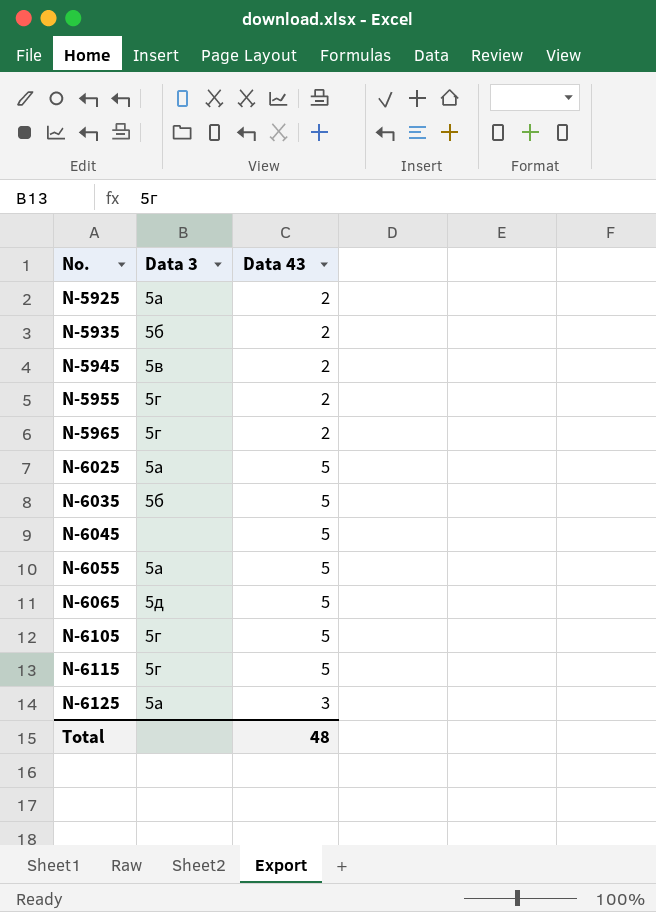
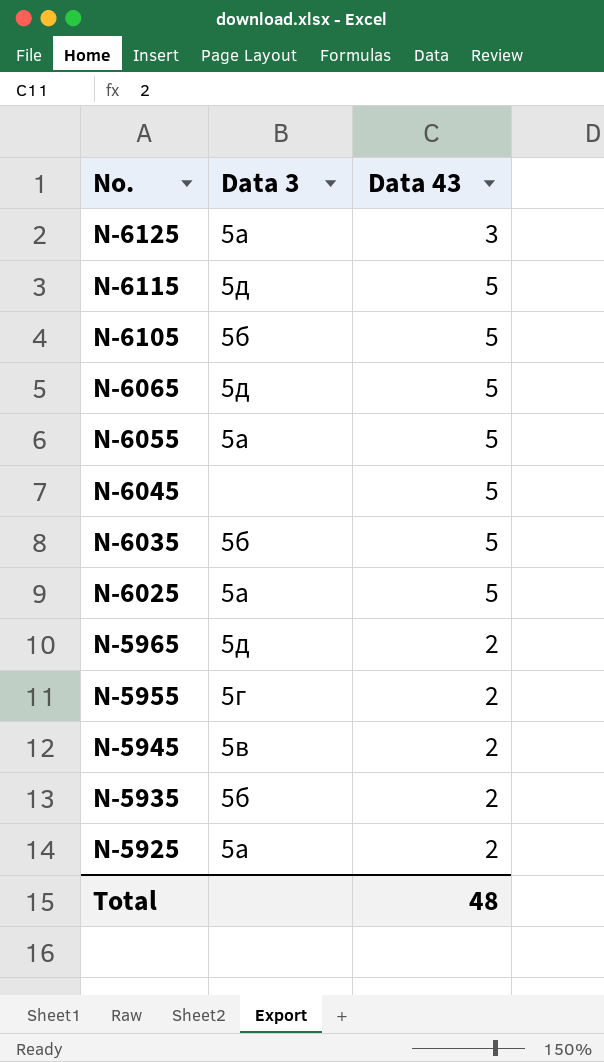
row order: No. ascending -> No. descending
N-6115 | Data 3: 5г -> 5д
N-6105 | Data 3: 5г -> 5б
N-5965 | Data 3: 5г -> 5д

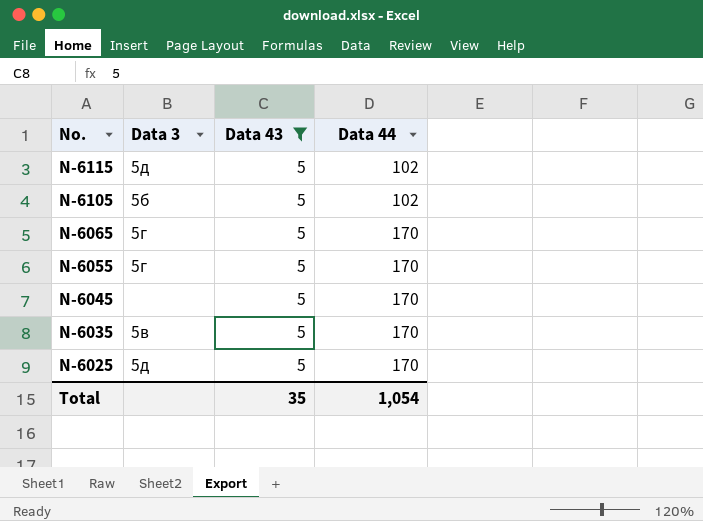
filter: none -> Data 43 = 5
column Data 44 | position: none -> 4
N-6065 | Data 3: 5д -> 5г
N-6055 | Data 3: 5а -> 5г
N-6035 | Data 3: 5б -> 5в
N-6025 | Data 3: 5а -> 5д
Total | Data 43: 48 -> 35

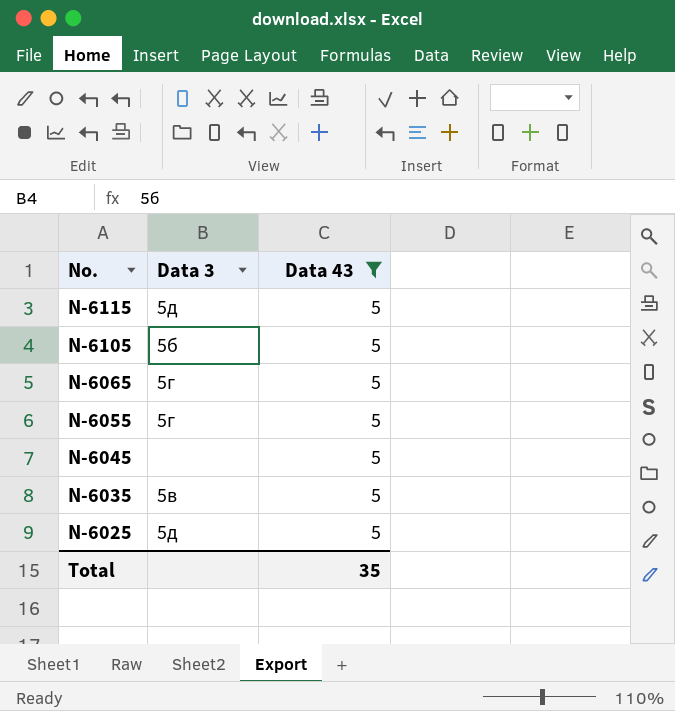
column Data 44 | position: 4 -> none

